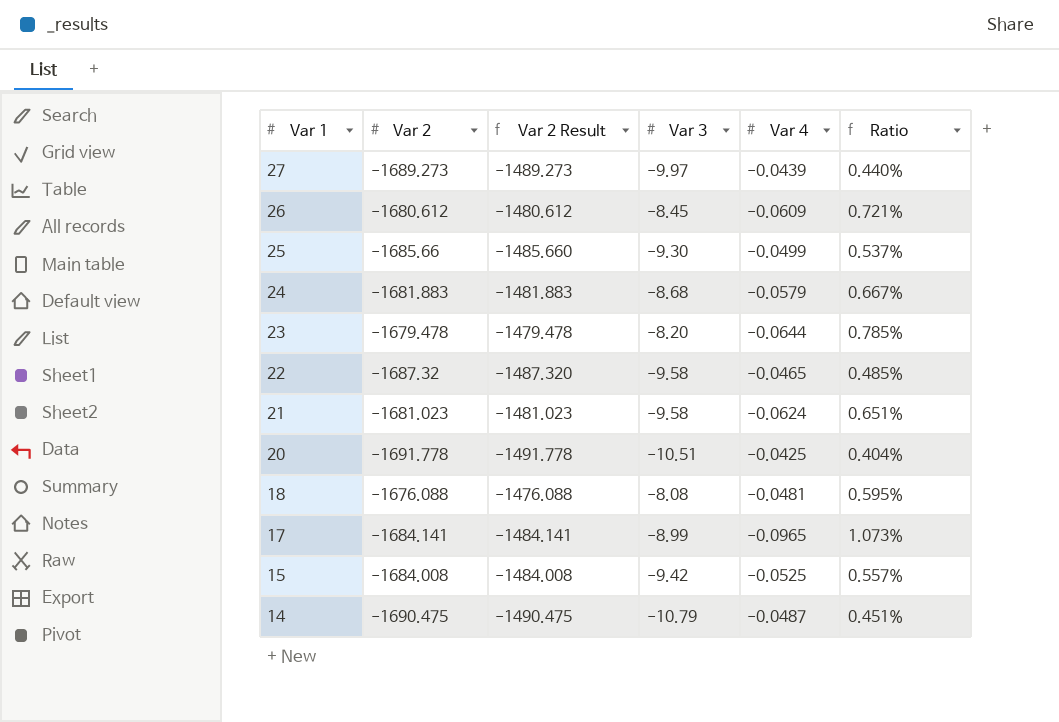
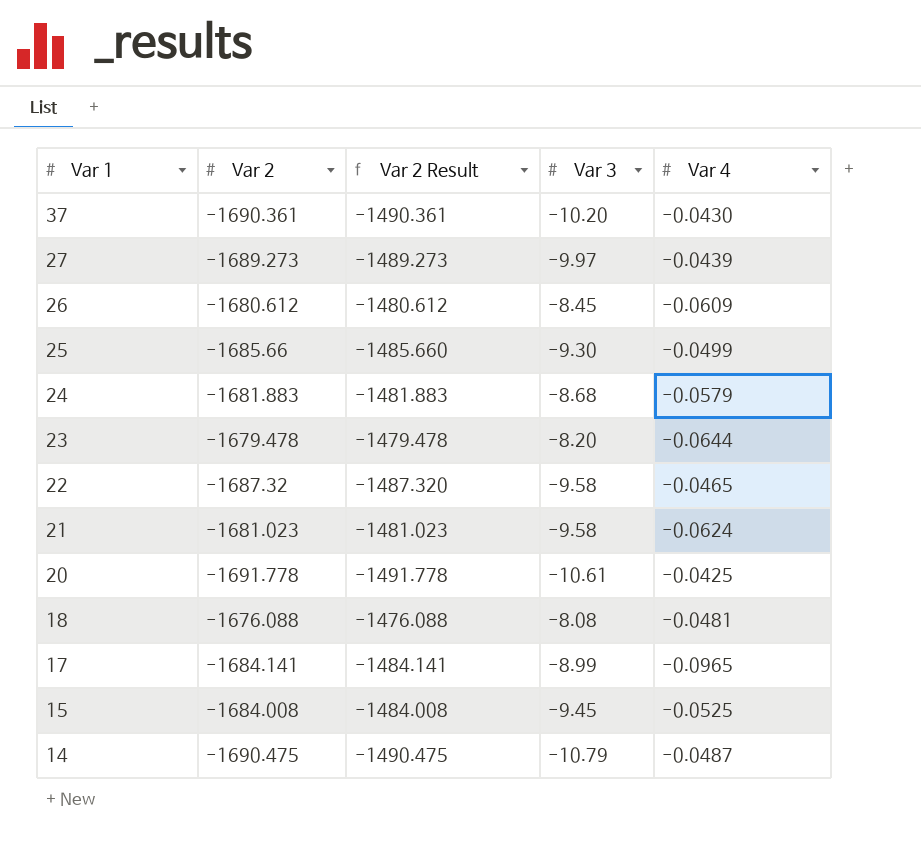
column Ratio | formula: [Var 4] / [Var 3] -> none
row 37: none -> -1690.361 | -1490.361 | -10.20 | -0.0430
20 | Var 3: -10.51 -> -10.61
15 | Var 3: -9.42 -> -9.45

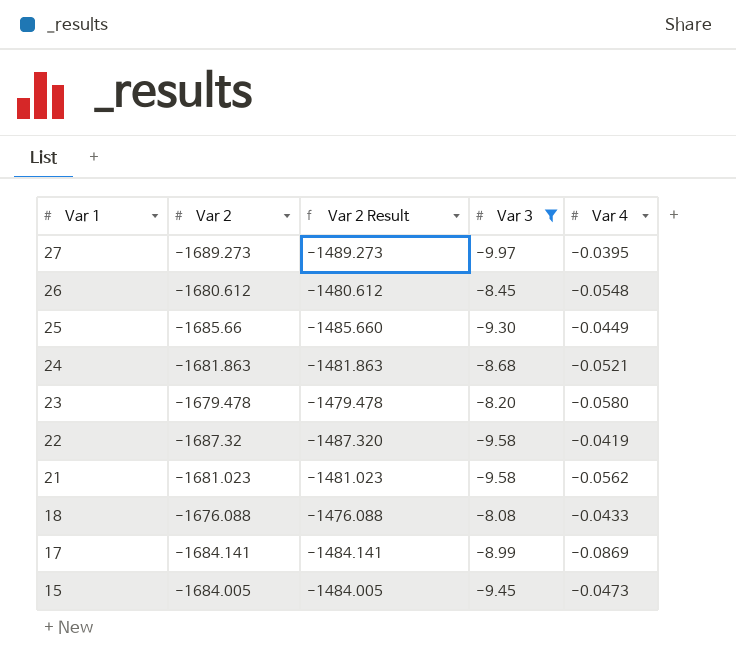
filter: none -> Var 3 >= -9.97
27 | Var 4: -0.0439 -> -0.0395
26 | Var 4: -0.0609 -> -0.0548
25 | Var 4: -0.0499 -> -0.0449
24 | Var 2: -1681.883 -> -1681.863
24 | Var 2 Result: -1481.883 -> -1481.863
24 | Var 4: -0.0579 -> -0.0521
23 | Var 4: -0.0644 -> -0.0580
22 | Var 4: -0.0465 -> -0.0419
21 | Var 4: -0.0624 -> -0.0562
18 | Var 4: -0.0481 -> -0.0433
17 | Var 4: -0.0965 -> -0.0869
15 | Var 2: -1684.008 -> -1684.005
15 | Var 2 Result: -1484.008 -> -1484.005
15 | Var 4: -0.0525 -> -0.0473

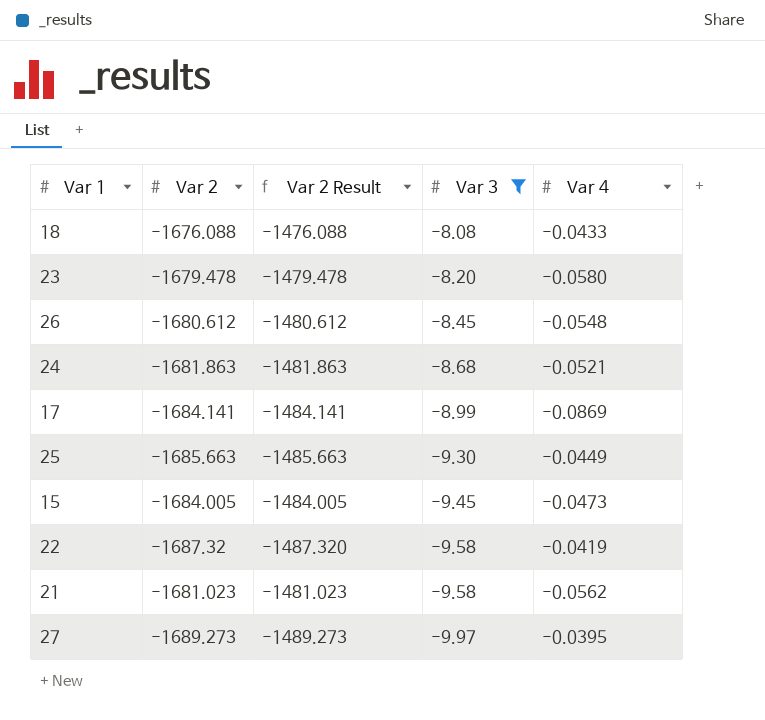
row order: Var 1 descending -> Var 3 descending
25 | Var 2: -1685.66 -> -1685.663
25 | Var 2 Result: -1485.660 -> -1485.663

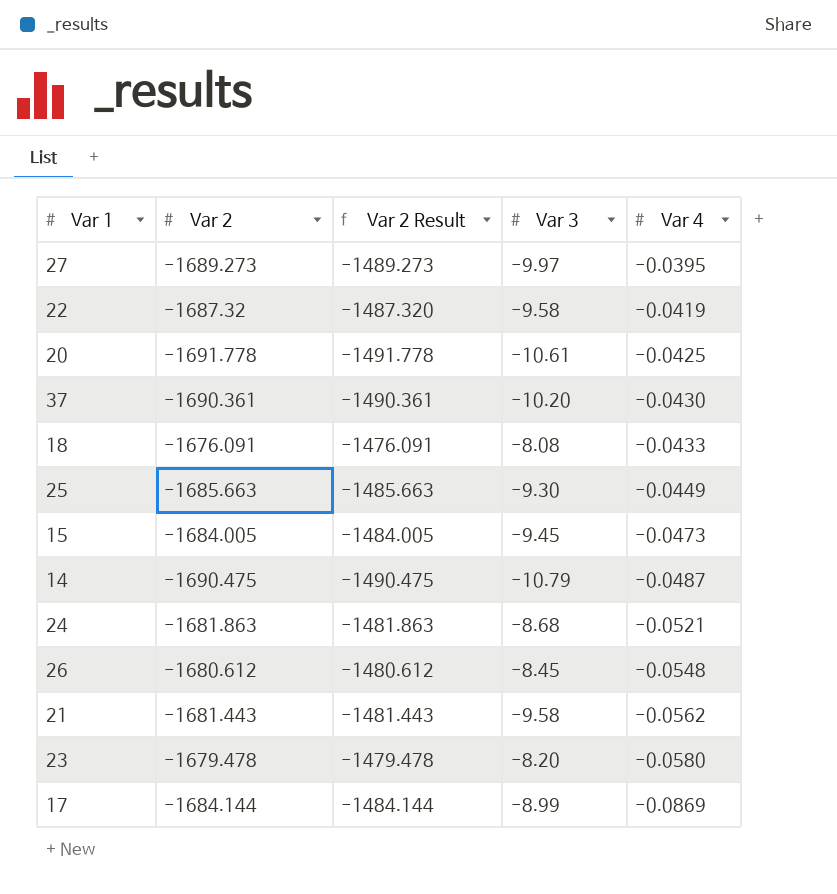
filter: Var 3 >= -9.97 -> none
row order: Var 3 descending -> Var 4 descending
18 | Var 2: -1676.088 -> -1676.091
18 | Var 2 Result: -1476.088 -> -1476.091
21 | Var 2: -1681.023 -> -1681.443
21 | Var 2 Result: -1481.023 -> -1481.443
17 | Var 2: -1684.141 -> -1684.144
17 | Var 2 Result: -1484.141 -> -1484.144

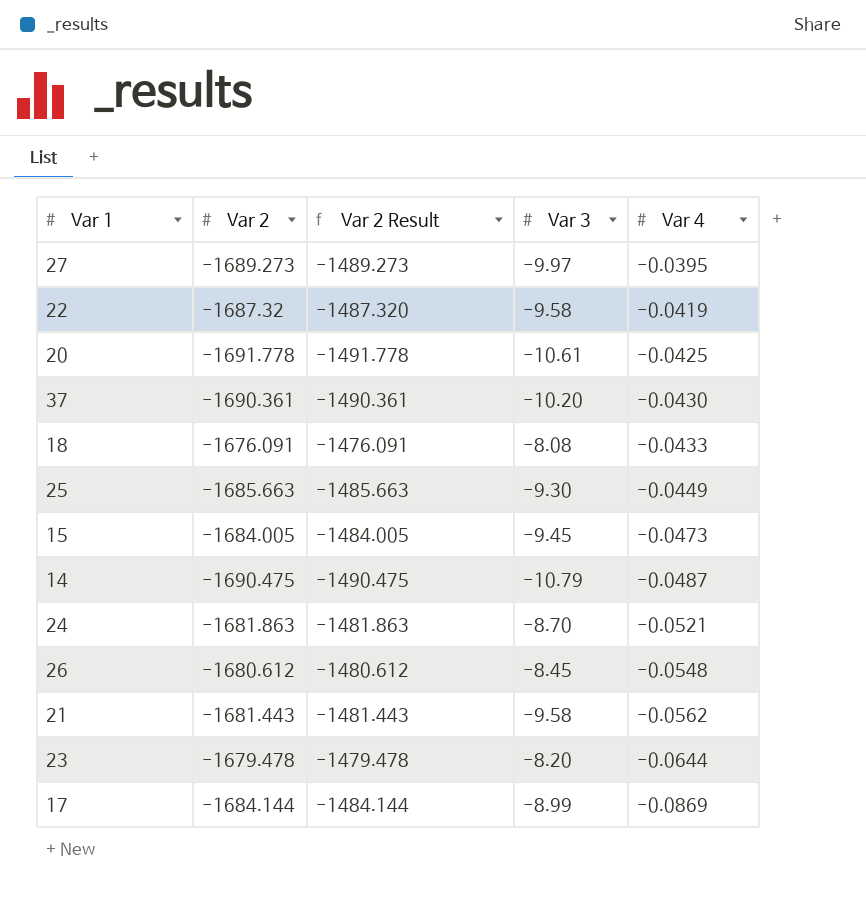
24 | Var 3: -8.68 -> -8.70
23 | Var 4: -0.0580 -> -0.0644

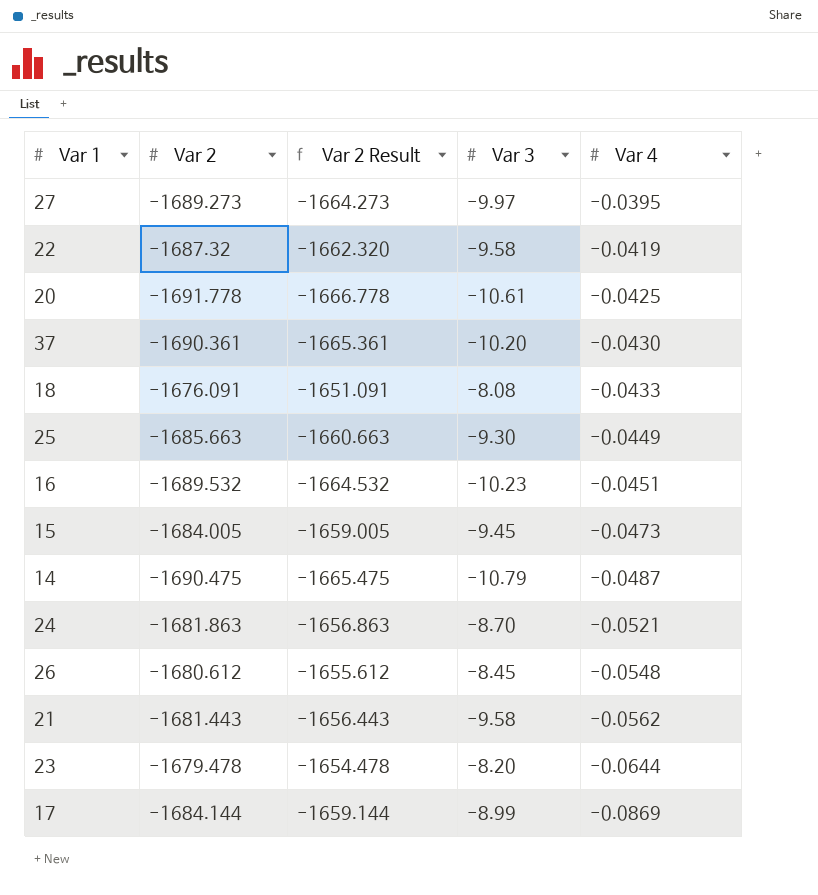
column Var 2 Result | formula: [Var 2] + 200 -> [Var 2] + 25
row 16: none -> -1689.532 | -1664.532 | -10.23 | -0.0451

